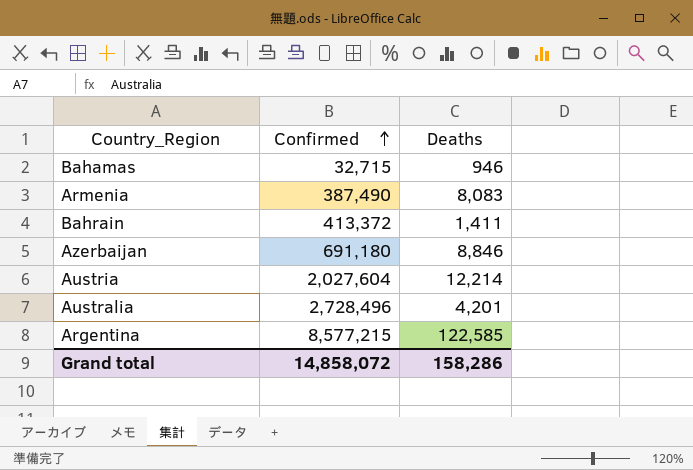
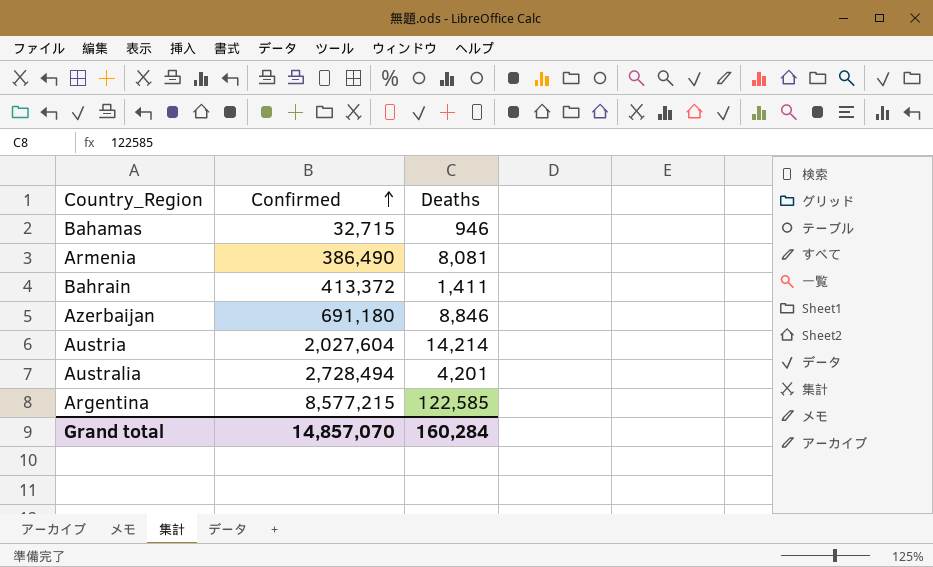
Armenia | Confirmed: 387,490 -> 386,490
Armenia | Deaths: 8,083 -> 8,081
Austria | Deaths: 12,214 -> 14,214
Australia | Confirmed: 2,728,496 -> 2,728,494
Grand total | Confirmed: 14,858,072 -> 14,857,070
Grand total | Deaths: 158,286 -> 160,284

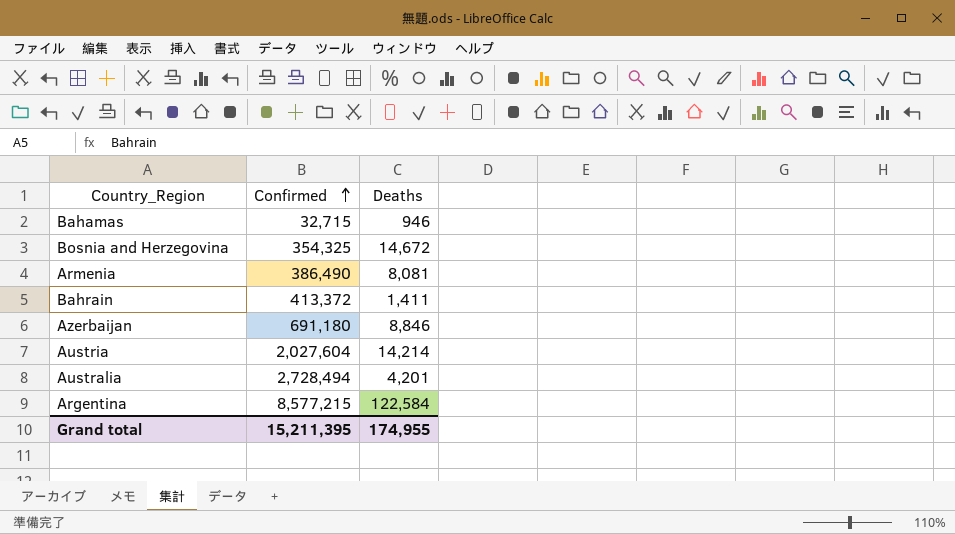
row Bosnia and Herzegovina: none -> 354,325 | 14,672
Argentina | Deaths: 122,585 -> 122,584
Grand total | Confirmed: 14,857,070 -> 15,211,395
Grand total | Deaths: 160,284 -> 174,955

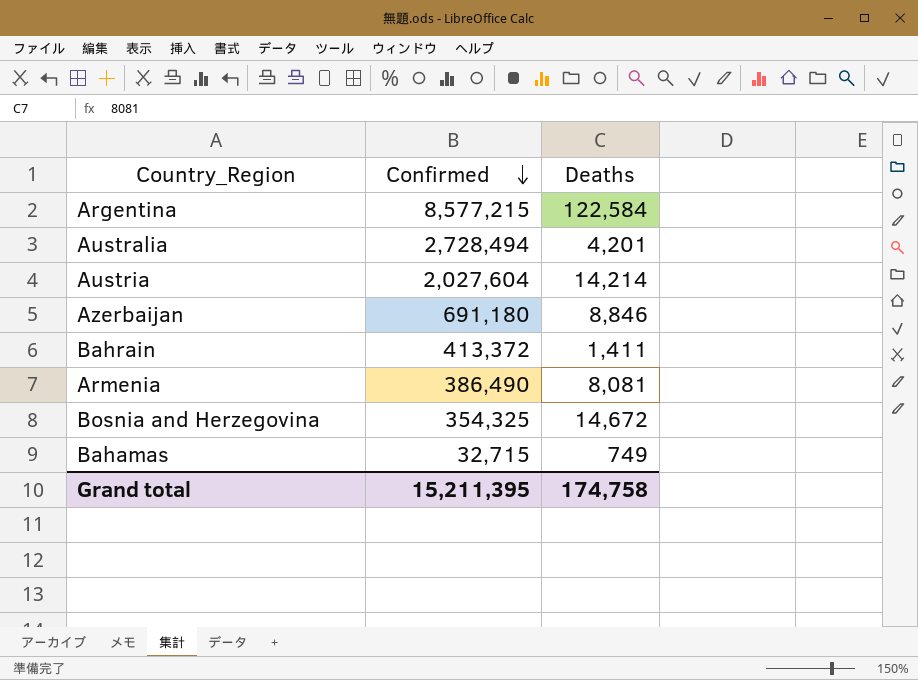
row order: Confirmed ascending -> Confirmed descending
Bahamas | Deaths: 946 -> 749
Grand total | Deaths: 174,955 -> 174,758

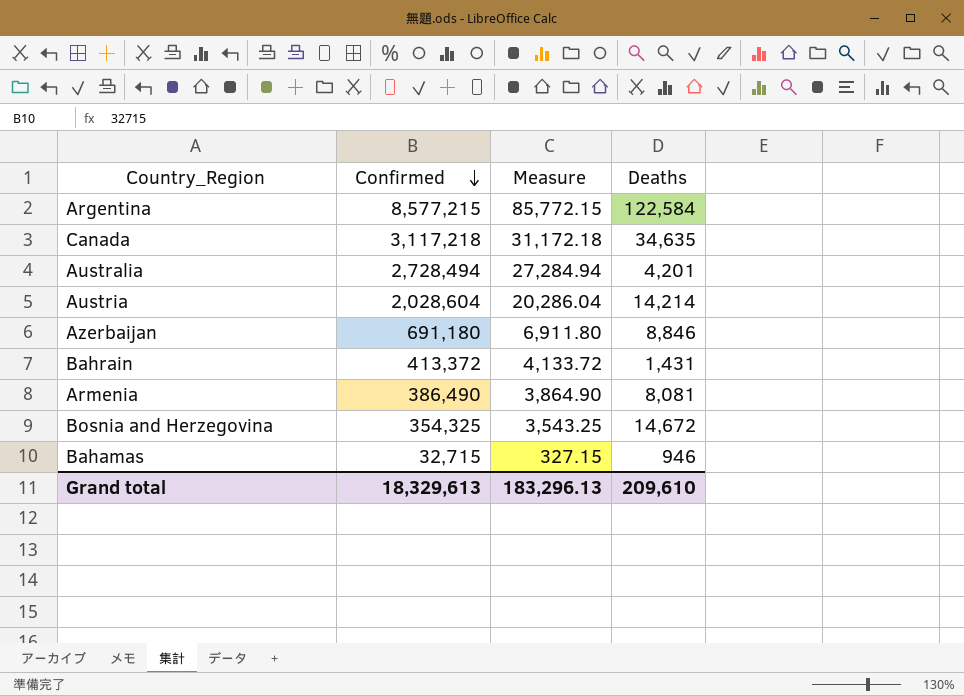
column Measure | formula: none -> [Confirmed] * 0.01
row Canada: none -> 3,117,218 | 31,172.18 | 34,635
Austria | Confirmed: 2,027,604 -> 2,028,604
Bahrain | Deaths: 1,411 -> 1,431
Bahamas | Deaths: 749 -> 946
Grand total | Confirmed: 15,211,395 -> 18,329,613
Grand total | Deaths: 174,758 -> 209,610

